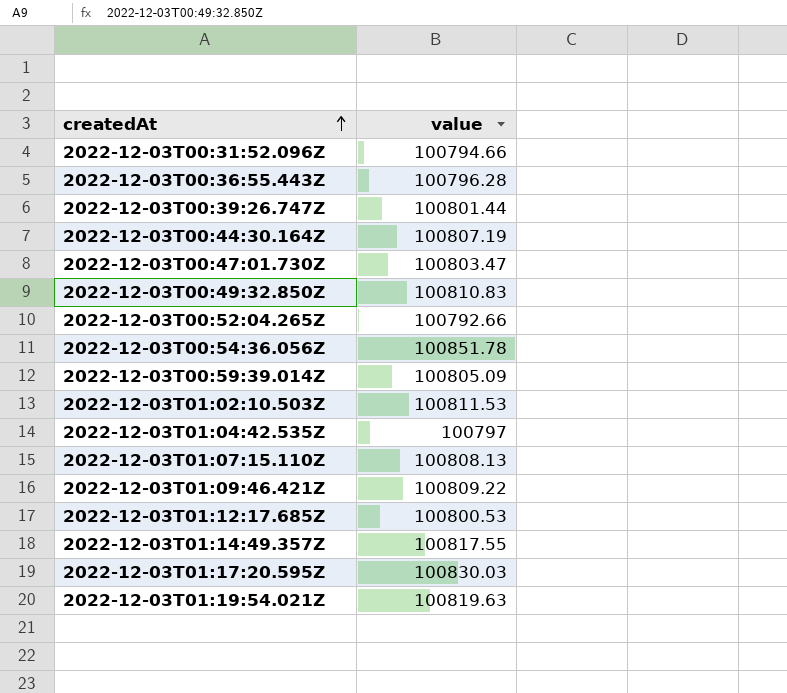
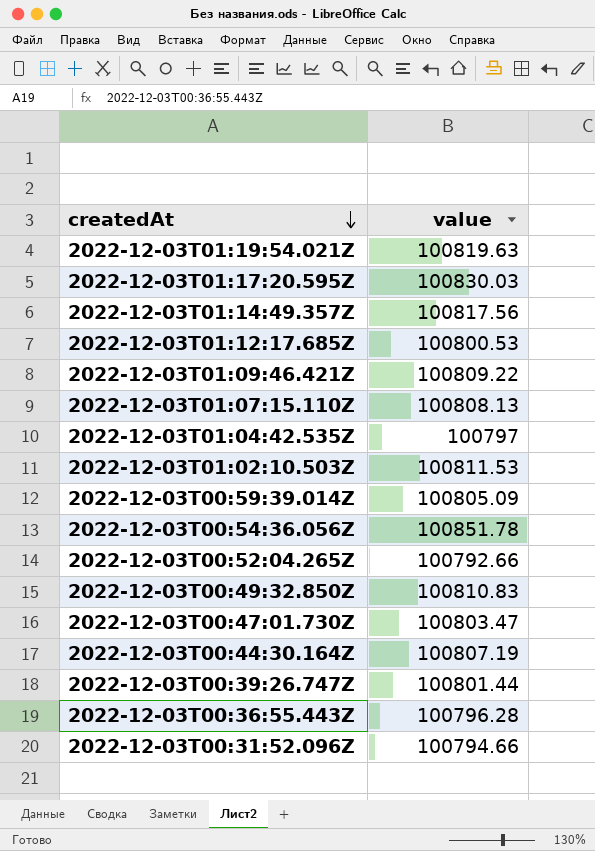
row order: createdAt ascending -> createdAt descending
2022-12-03T01:14:49.357Z | value: 100817.55 -> 100817.56

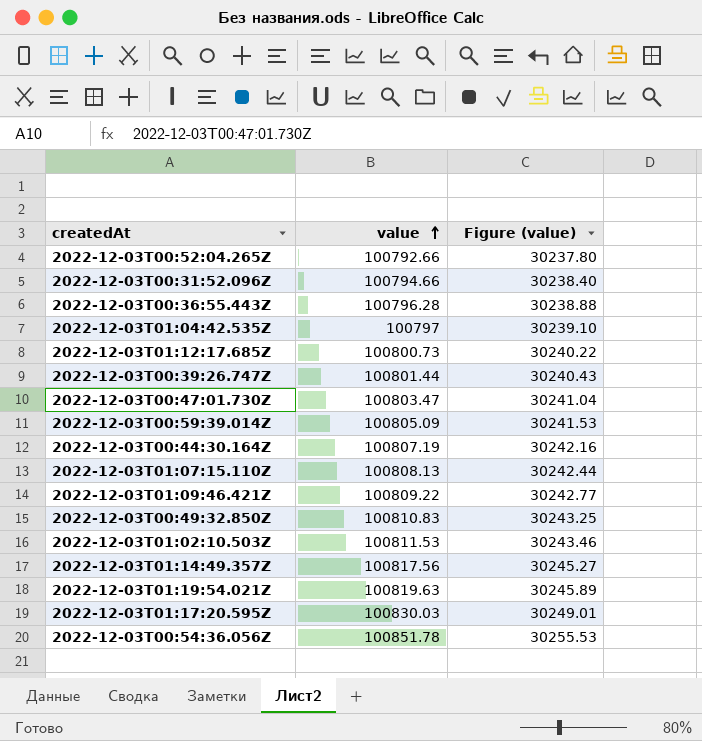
row order: createdAt descending -> value ascending
column Figure (value) | formula: none -> [value] * 0.3
2022-12-03T01:12:17.685Z | value: 100800.53 -> 100800.73

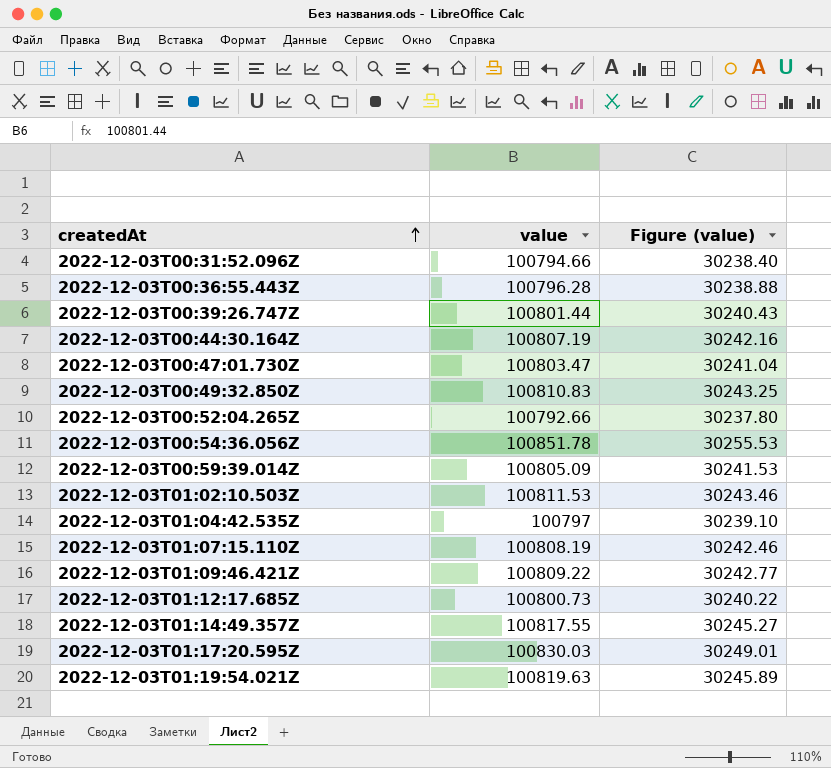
row order: value ascending -> createdAt ascending
2022-12-03T01:07:15.110Z | value: 100808.13 -> 100808.19
2022-12-03T01:07:15.110Z | Figure (value): 30242.44 -> 30242.46
2022-12-03T01:14:49.357Z | value: 100817.56 -> 100817.55

